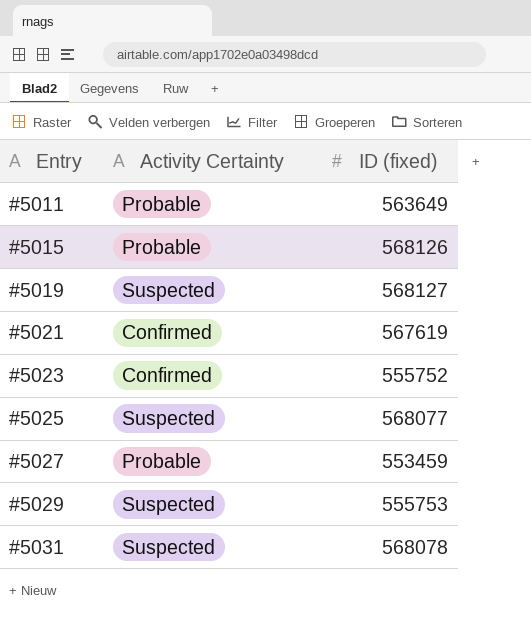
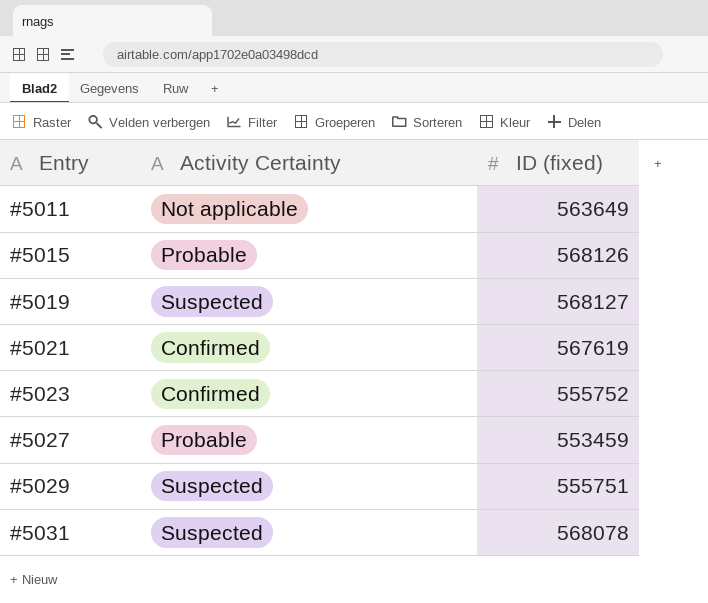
row #5025: Suspected | 568077 -> none
#5011 | Activity Certainty: Probable -> Not applicable
#5029 | ID (fixed): 555753 -> 555751

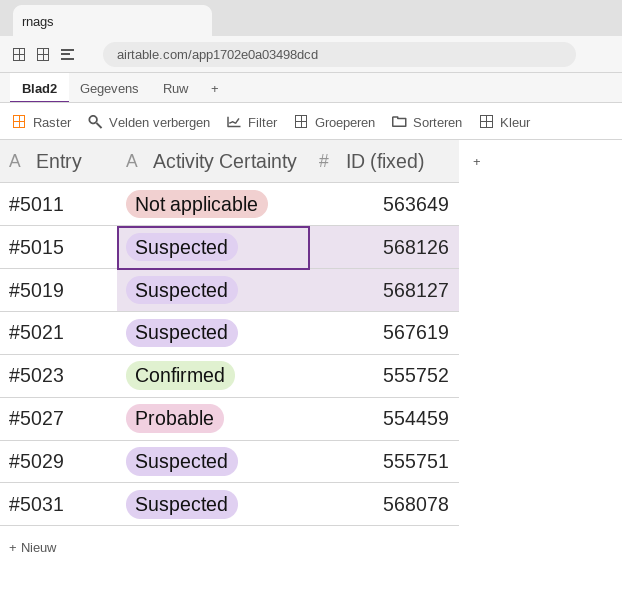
#5015 | Activity Certainty: Probable -> Suspected
#5021 | Activity Certainty: Confirmed -> Suspected
#5027 | ID (fixed): 553459 -> 554459

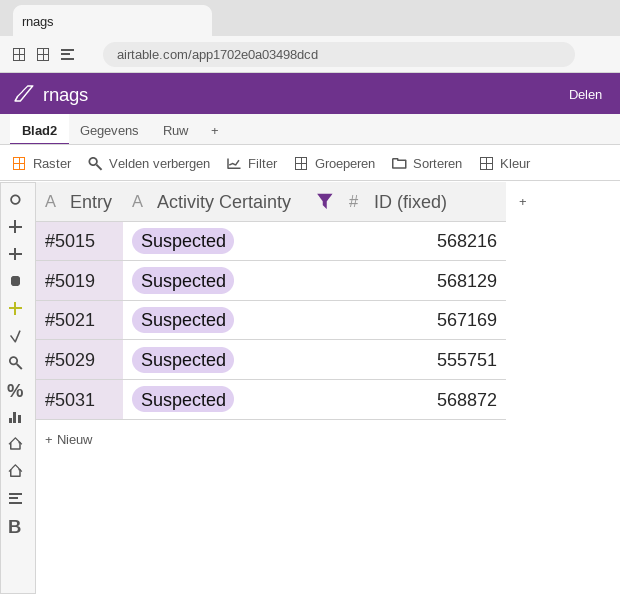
filter: none -> Activity Certainty = Suspected
#5015 | ID (fixed): 568126 -> 568216
#5019 | ID (fixed): 568127 -> 568129
#5021 | ID (fixed): 567619 -> 567169
#5031 | ID (fixed): 568078 -> 568872

